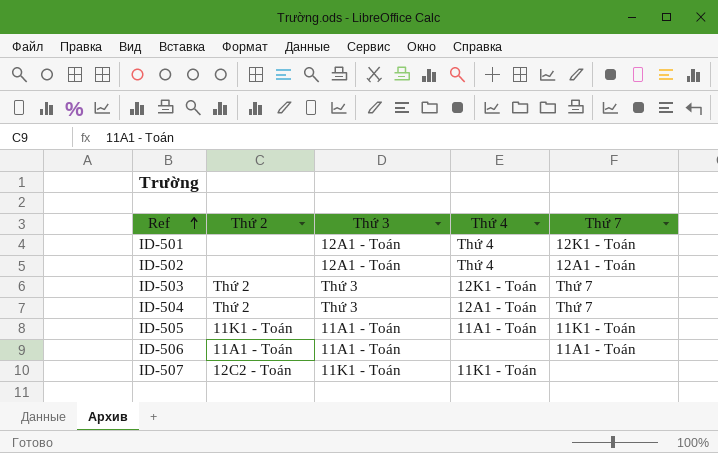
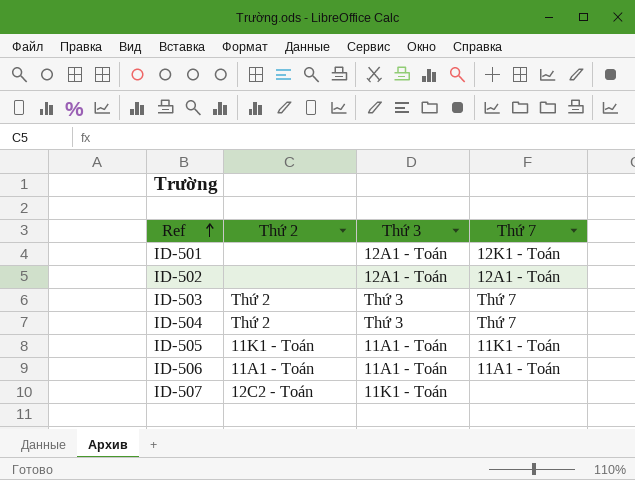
column Thứ 4 | position: 4 -> none

